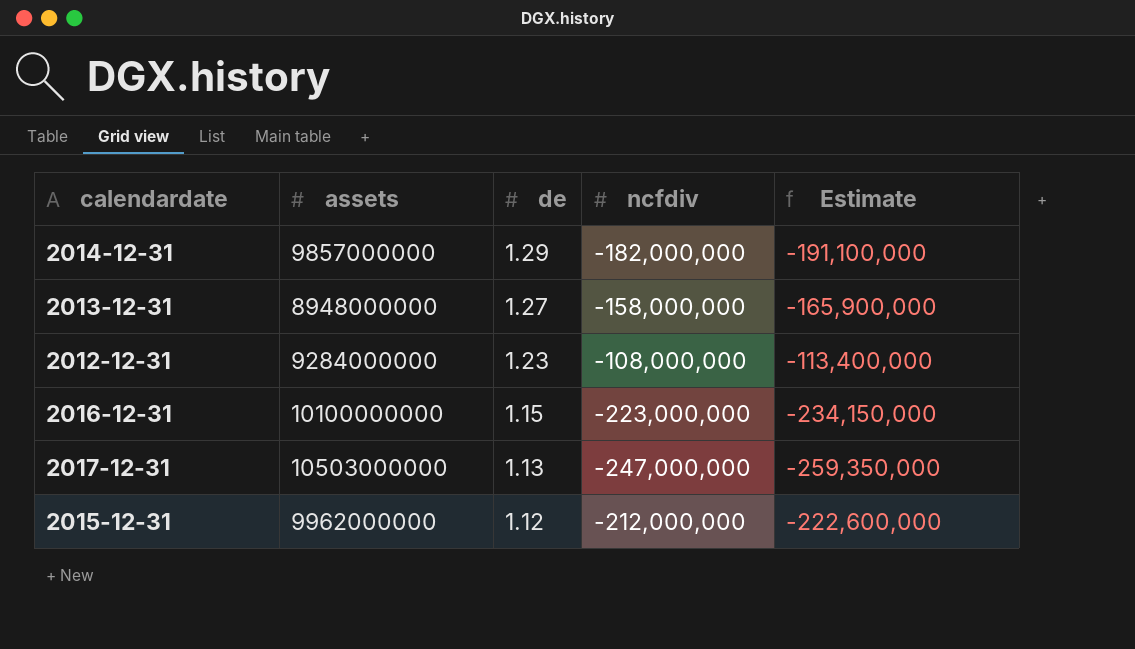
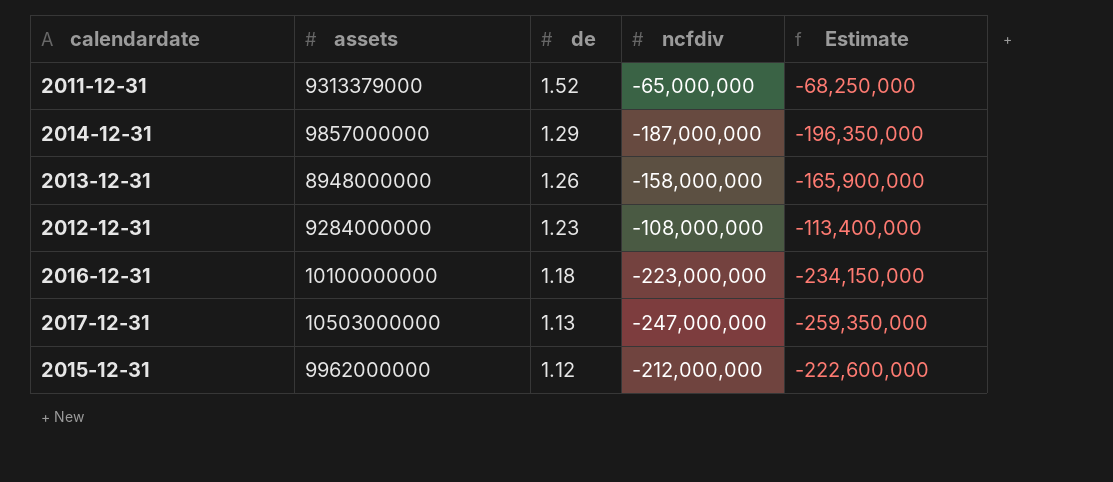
row 2011-12-31: none -> 9313379000 | 1.52 | -65,000,000 | -68,250,000
2014-12-31 | ncfdiv: -182,000,000 -> -187,000,000
2014-12-31 | Estimate: -191,100,000 -> -196,350,000
2013-12-31 | de: 1.27 -> 1.26
2016-12-31 | de: 1.15 -> 1.18

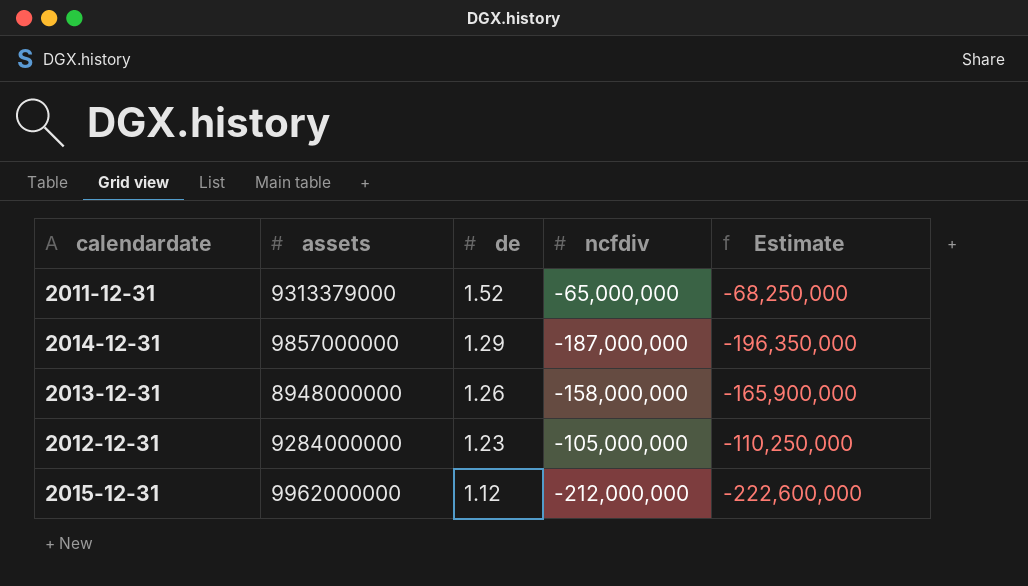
row 2016-12-31: 10100000000 | 1.18 | -223,000,000 | -234,150,000 -> none
row 2017-12-31: 10503000000 | 1.13 | -247,000,000 | -259,350,000 -> none
2012-12-31 | ncfdiv: -108,000,000 -> -105,000,000
2012-12-31 | Estimate: -113,400,000 -> -110,250,000

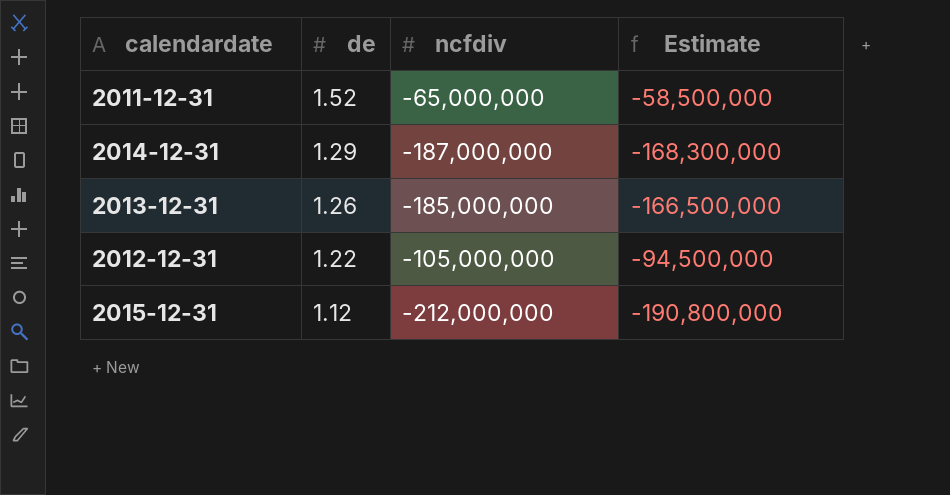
column assets | position: 2 -> none
column Estimate | formula: [ncfdiv] * 1.05 -> [ncfdiv] * 0.9
2013-12-31 | ncfdiv: -158,000,000 -> -185,000,000
2012-12-31 | de: 1.23 -> 1.22

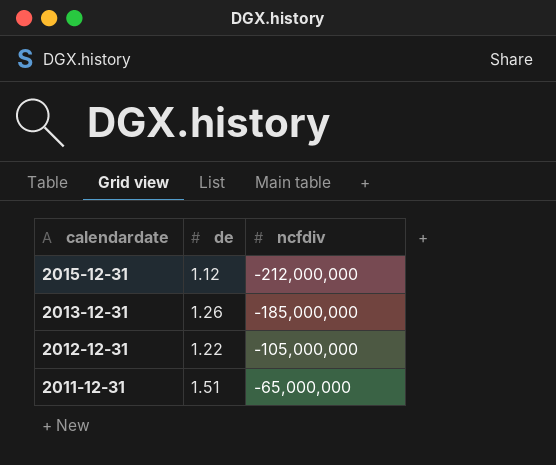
row order: de descending -> calendardate descending
column Estimate | formula: [ncfdiv] * 0.9 -> none
row 2014-12-31: 1.29 | -187,000,000 | -168,300,000 -> none
2011-12-31 | de: 1.52 -> 1.51

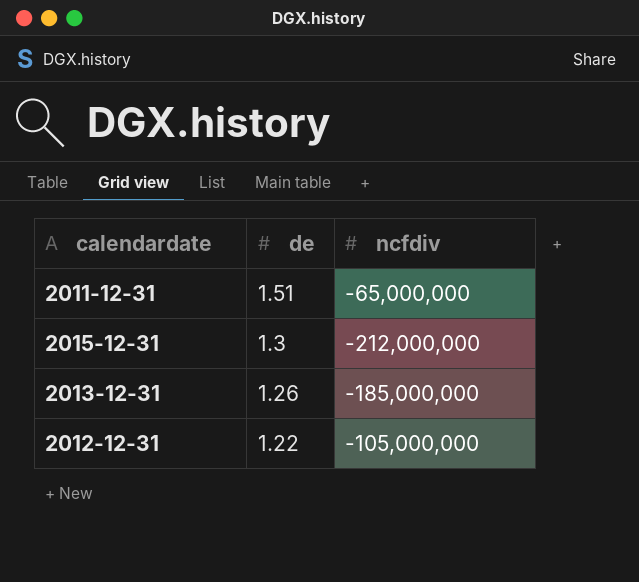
row order: calendardate descending -> de descending
2015-12-31 | de: 1.12 -> 1.3

